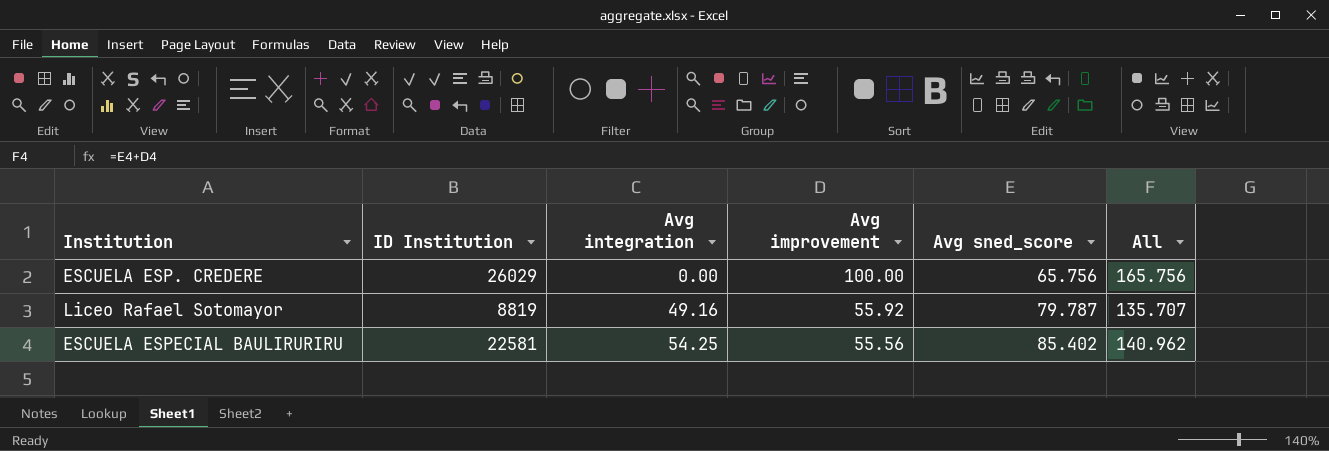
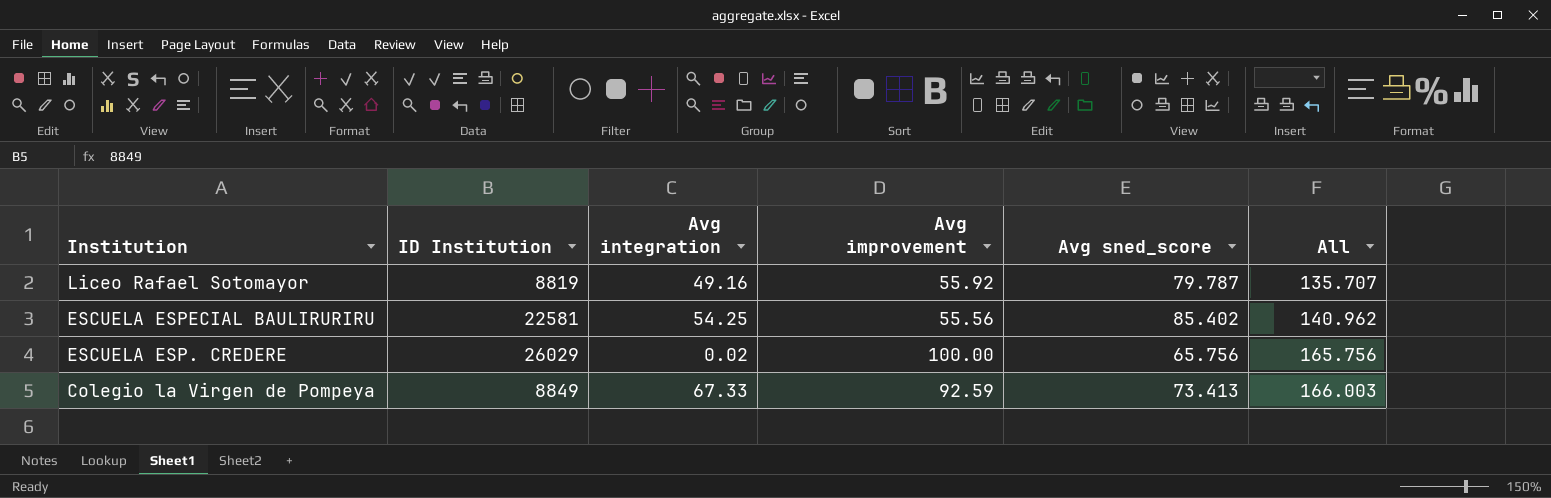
row order: Avg integration ascending -> Institution descending
ESCUELA ESP. CREDERE | Avg integration: 0.00 -> 0.02
row Colegio la Virgen de Pompeya: none -> 8849 | 67.33 | 92.59 | 73.413 | 166.003

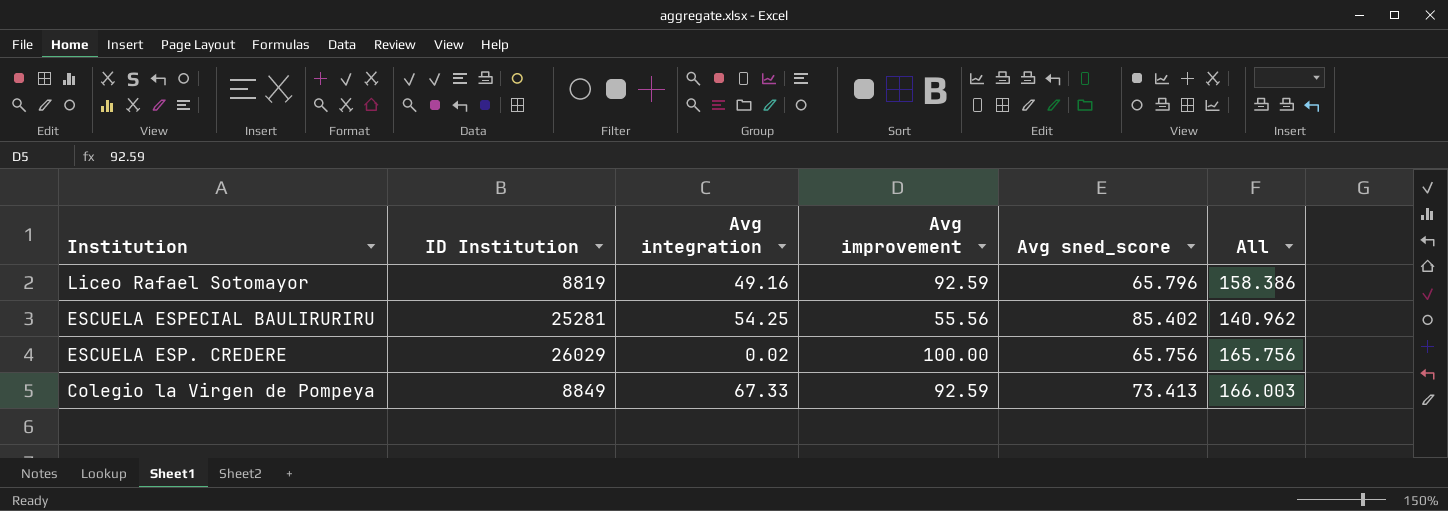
Liceo Rafael Sotomayor | Avg improvement: 55.92 -> 92.59
Liceo Rafael Sotomayor | Avg sned_score: 79.787 -> 65.796
Liceo Rafael Sotomayor | All: 135.707 -> 158.386
ESCUELA ESPECIAL BAULIRURIRU | ID Institution: 22581 -> 25281

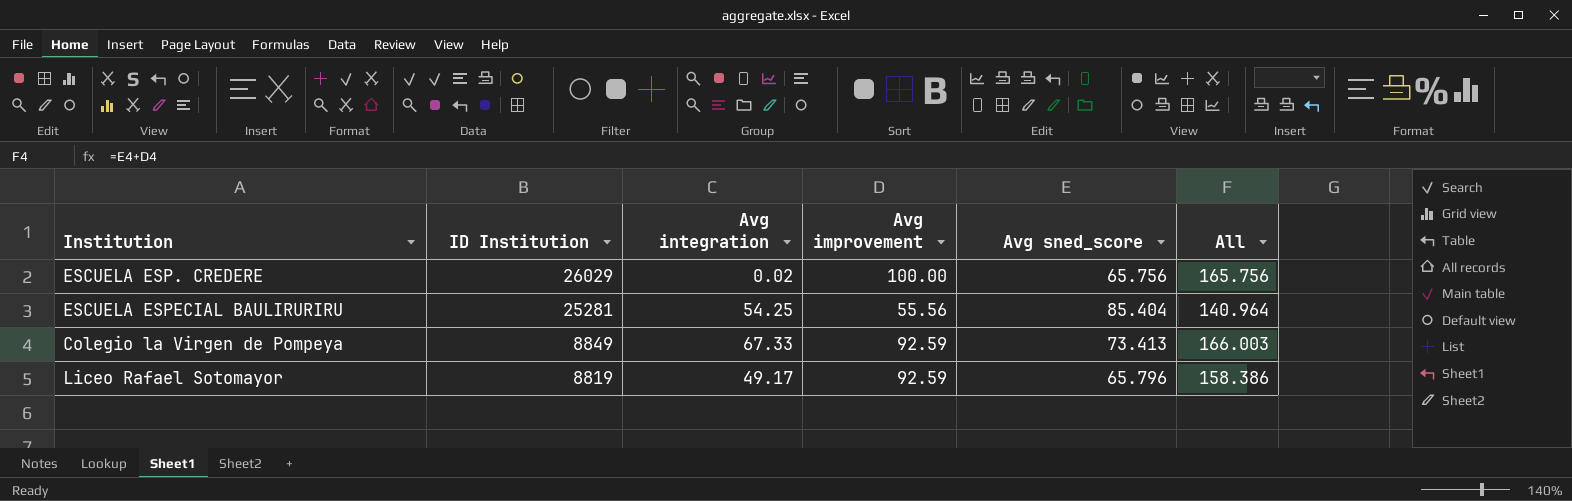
row order: Institution descending -> ID Institution descending
ESCUELA ESPECIAL BAULIRURIRU | Avg sned_score: 85.402 -> 85.404
ESCUELA ESPECIAL BAULIRURIRU | All: 140.962 -> 140.964
Liceo Rafael Sotomayor | Avg integration: 49.16 -> 49.17

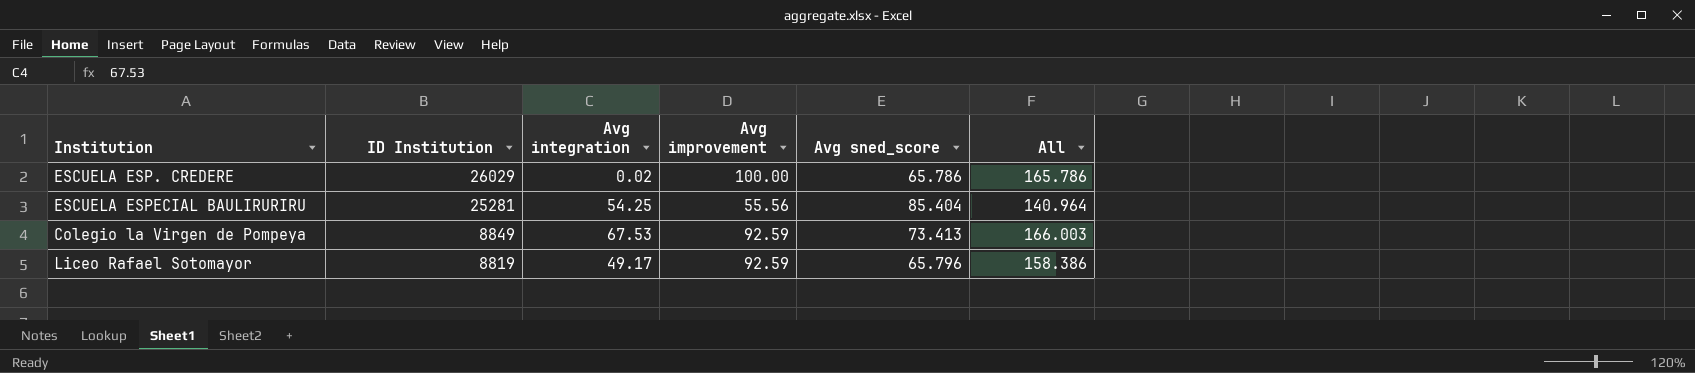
ESCUELA ESP. CREDERE | Avg sned_score: 65.756 -> 65.786
ESCUELA ESP. CREDERE | All: 165.756 -> 165.786
Colegio la Virgen de Pompeya | Avg integration: 67.33 -> 67.53

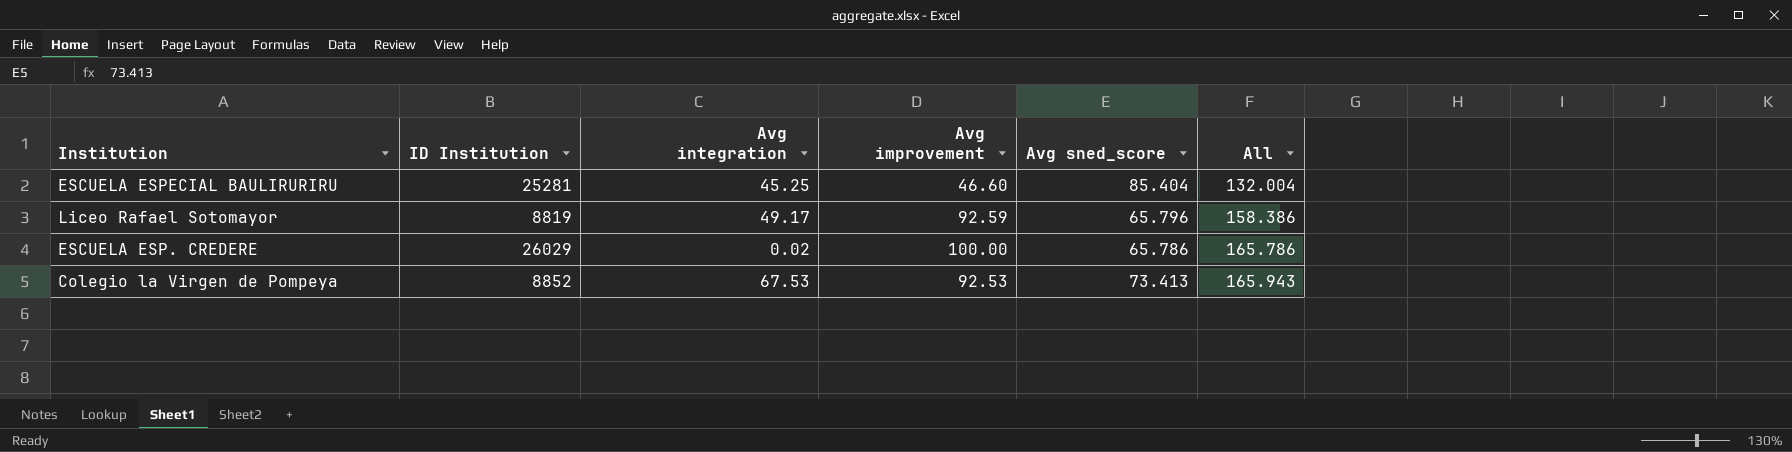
row order: ID Institution descending -> All ascending
ESCUELA ESPECIAL BAULIRURIRU | Avg integration: 54.25 -> 45.25
ESCUELA ESPECIAL BAULIRURIRU | Avg improvement: 55.56 -> 46.60
ESCUELA ESPECIAL BAULIRURIRU | All: 140.964 -> 132.004
Colegio la Virgen de Pompeya | ID Institution: 8849 -> 8852
Colegio la Virgen de Pompeya | Avg improvement: 92.59 -> 92.53
Colegio la Virgen de Pompeya | All: 166.003 -> 165.943

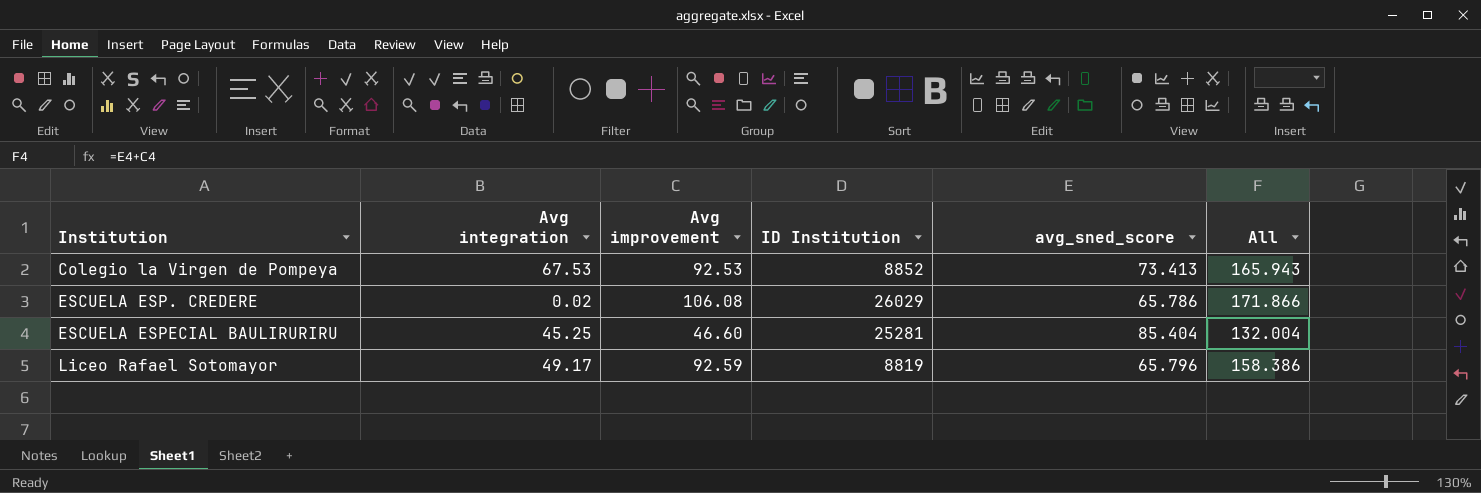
row order: All ascending -> Institution ascending
column ID Institution | position: 2 -> 4
column name: Avg sned_score -> avg_sned_score
ESCUELA ESP. CREDERE | Avg improvement: 100.00 -> 106.08
ESCUELA ESP. CREDERE | All: 165.786 -> 171.866

